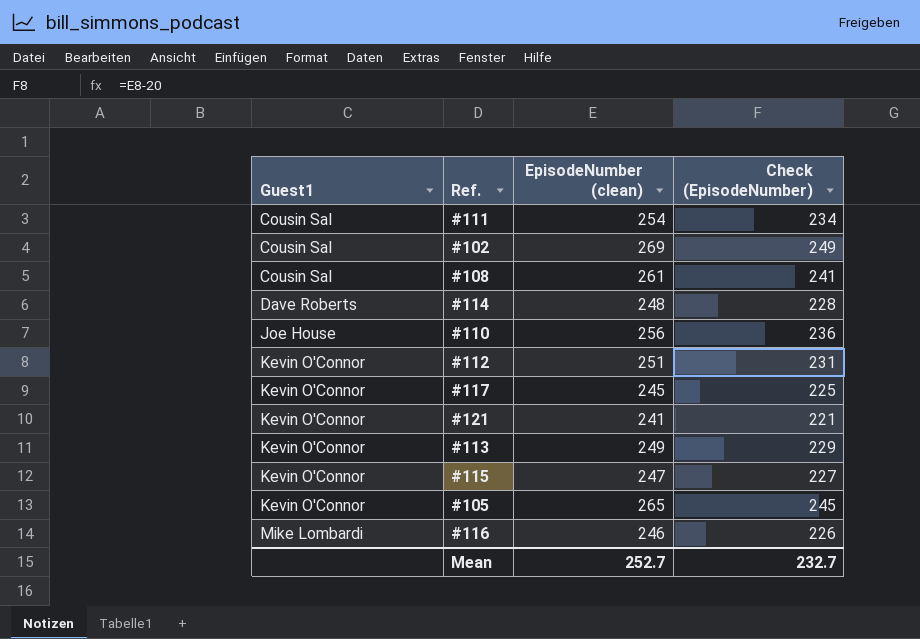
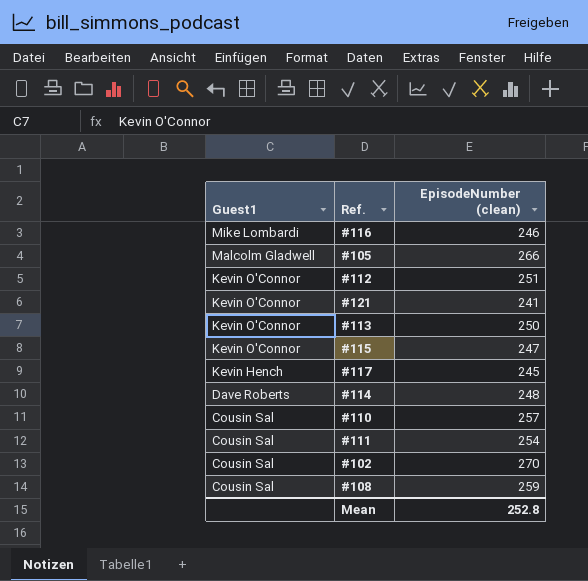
row order: Guest1 ascending -> Guest1 descending
column Check (EpisodeNumber) | formula: [EpisodeNumber (clean)] - 20 -> none
#105 | Guest1: Kevin O'Connor -> Malcolm Gladwell
#105 | EpisodeNumber (clean): 265 -> 266
#113 | EpisodeNumber (clean): 249 -> 250
#117 | Guest1: Kevin O'Connor -> Kevin Hench
#110 | Guest1: Joe House -> Cousin Sal
#110 | EpisodeNumber (clean): 256 -> 257
#102 | EpisodeNumber (clean): 269 -> 270
#108 | EpisodeNumber (clean): 261 -> 259
Mean | EpisodeNumber (clean): 252.7 -> 252.8

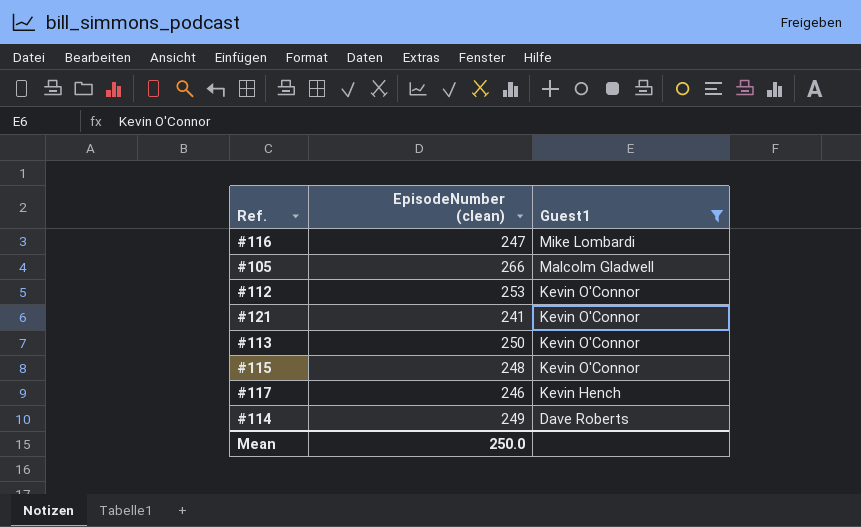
filter: none -> Guest1 != Cousin Sal
column Guest1 | position: 1 -> 3
#116 | EpisodeNumber (clean): 246 -> 247
#112 | EpisodeNumber (clean): 251 -> 253
#115 | EpisodeNumber (clean): 247 -> 248
#117 | EpisodeNumber (clean): 245 -> 246
#114 | EpisodeNumber (clean): 248 -> 249
Mean | EpisodeNumber (clean): 252.8 -> 250.0

